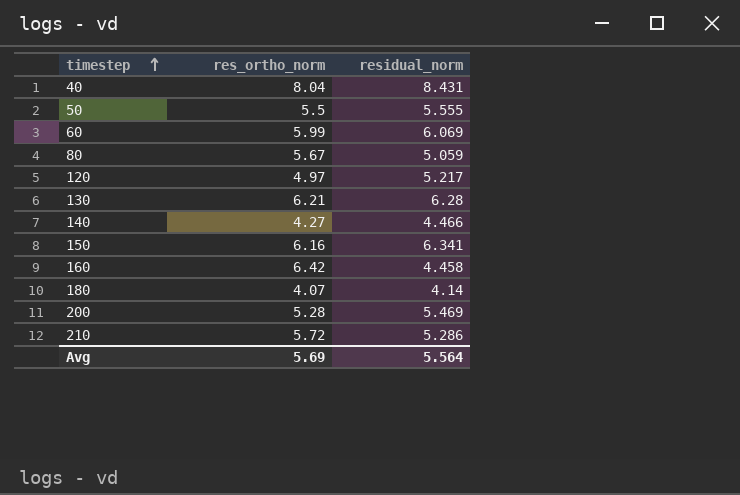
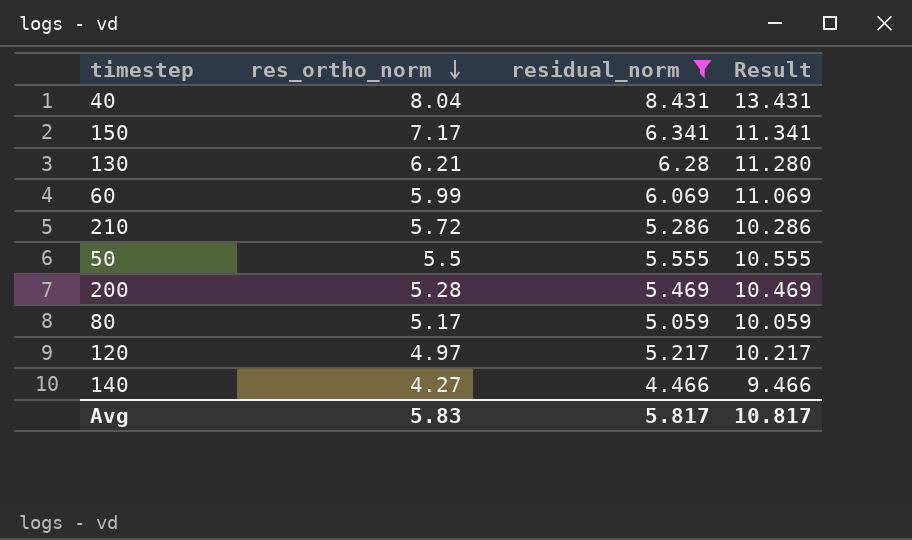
filter: none -> residual_norm >= 4.466
row order: timestep ascending -> res_ortho_norm descending
column Result | formula: none -> [residual_norm] + 5
150 | res_ortho_norm: 6.16 -> 7.17
80 | res_ortho_norm: 5.67 -> 5.17
Avg | res_ortho_norm: 5.69 -> 5.83
Avg | residual_norm: 5.564 -> 5.817

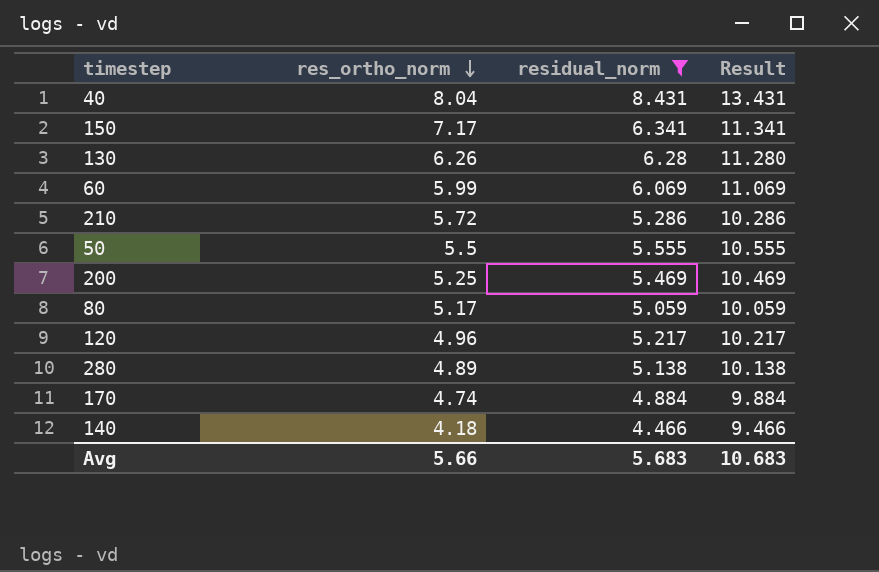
130 | res_ortho_norm: 6.21 -> 6.26
200 | res_ortho_norm: 5.28 -> 5.25
120 | res_ortho_norm: 4.97 -> 4.96
row 280: none -> 4.89 | 5.138 | 10.138
row 170: none -> 4.74 | 4.884 | 9.884
140 | res_ortho_norm: 4.27 -> 4.18
Avg | res_ortho_norm: 5.83 -> 5.66
Avg | residual_norm: 5.817 -> 5.683
Avg | Result: 10.817 -> 10.683

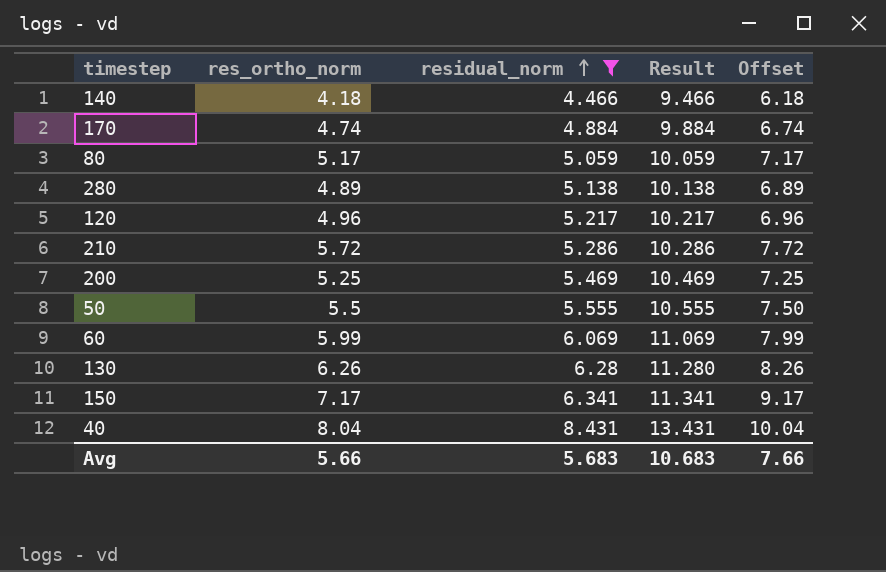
row order: res_ortho_norm descending -> residual_norm ascending
column Offset | formula: none -> [res_ortho_norm] + 2

